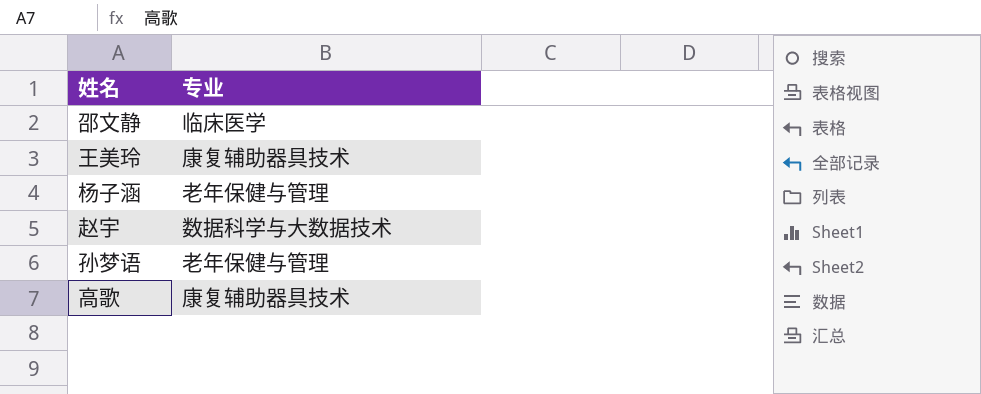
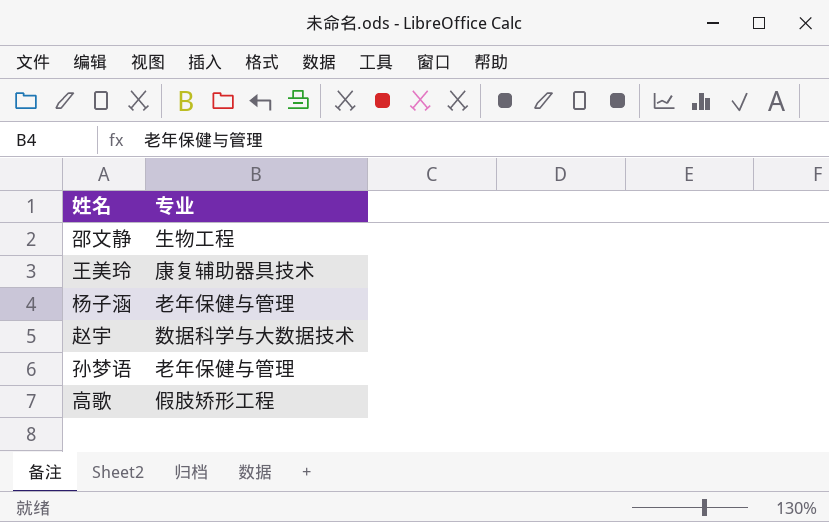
邵文静 | 专业: 临床医学 -> 生物工程
高歌 | 专业: 康复辅助器具技术 -> 假肢矫形工程

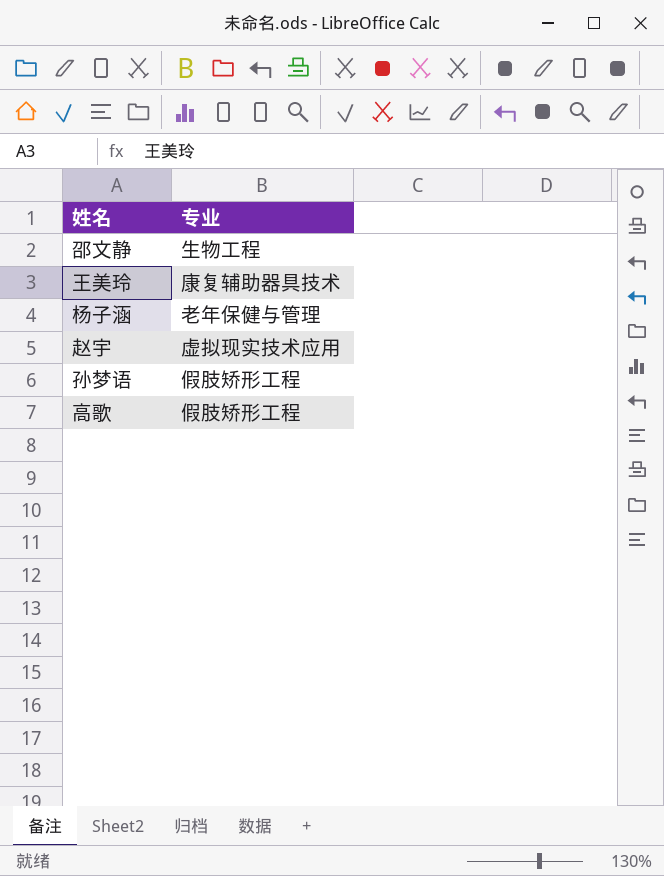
赵宇 | 专业: 数据科学与大数据技术 -> 虚拟现实技术应用
孙梦语 | 专业: 老年保健与管理 -> 假肢矫形工程

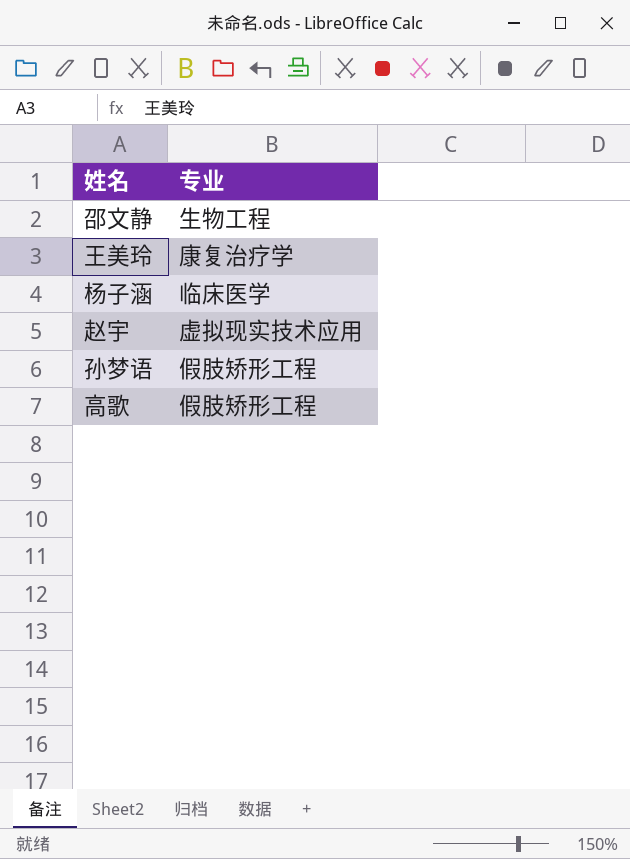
王美玲 | 专业: 康复辅助器具技术 -> 康复治疗学
杨子涵 | 专业: 老年保健与管理 -> 临床医学

